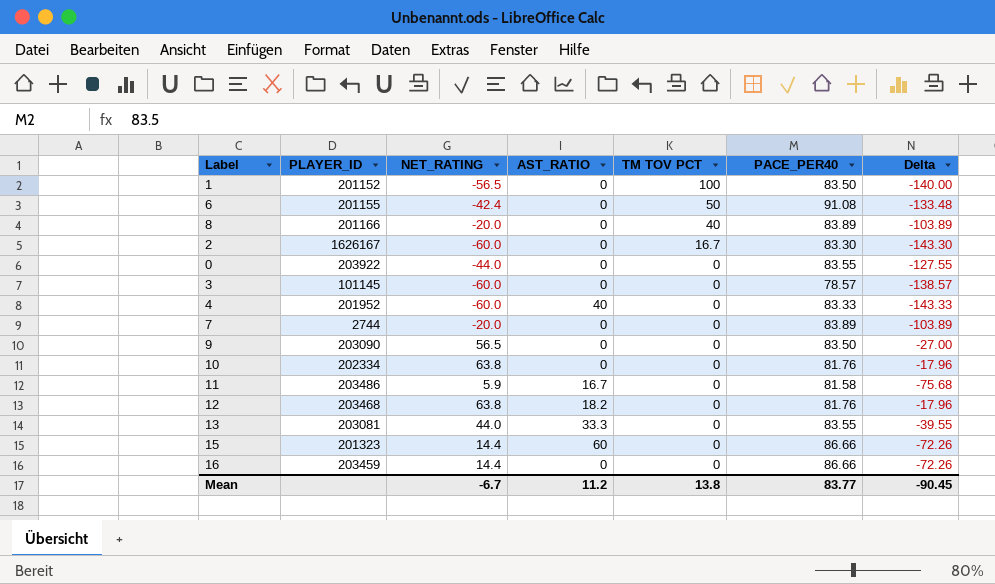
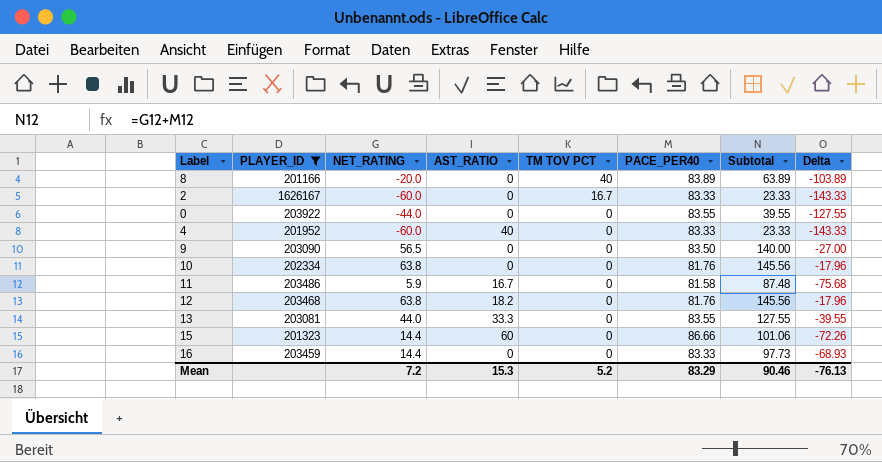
filter: none -> PLAYER_ID >= 201166
column Subtotal | formula: none -> [NET_RATING] + [PACE_PER40]
2 | PACE_PER40: 83.30 -> 83.33
2 | Delta: -143.30 -> -143.33
16 | PACE_PER40: 86.66 -> 83.33
16 | Delta: -72.26 -> -68.93
Mean | NET_RATING: -6.7 -> 7.2
Mean | AST_RATIO: 11.2 -> 15.3
Mean | TM TOV PCT: 13.8 -> 5.2
Mean | PACE_PER40: 83.77 -> 83.29
Mean | Delta: -90.45 -> -76.13

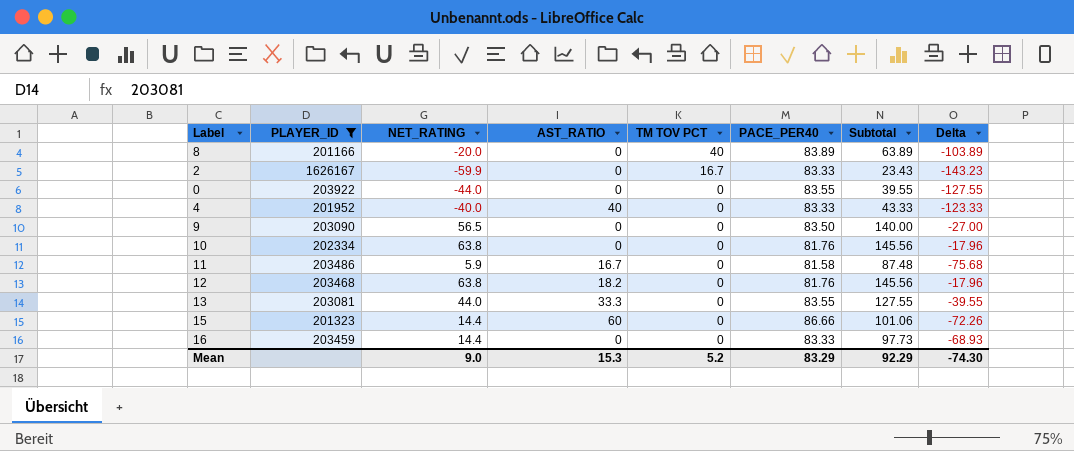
2 | NET_RATING: -60.0 -> -59.9
2 | Subtotal: 23.33 -> 23.43
2 | Delta: -143.33 -> -143.23
4 | NET_RATING: -60.0 -> -40.0
4 | Subtotal: 23.33 -> 43.33
4 | Delta: -143.33 -> -123.33
Mean | NET_RATING: 7.2 -> 9.0
Mean | Subtotal: 90.46 -> 92.29
Mean | Delta: -76.13 -> -74.30

